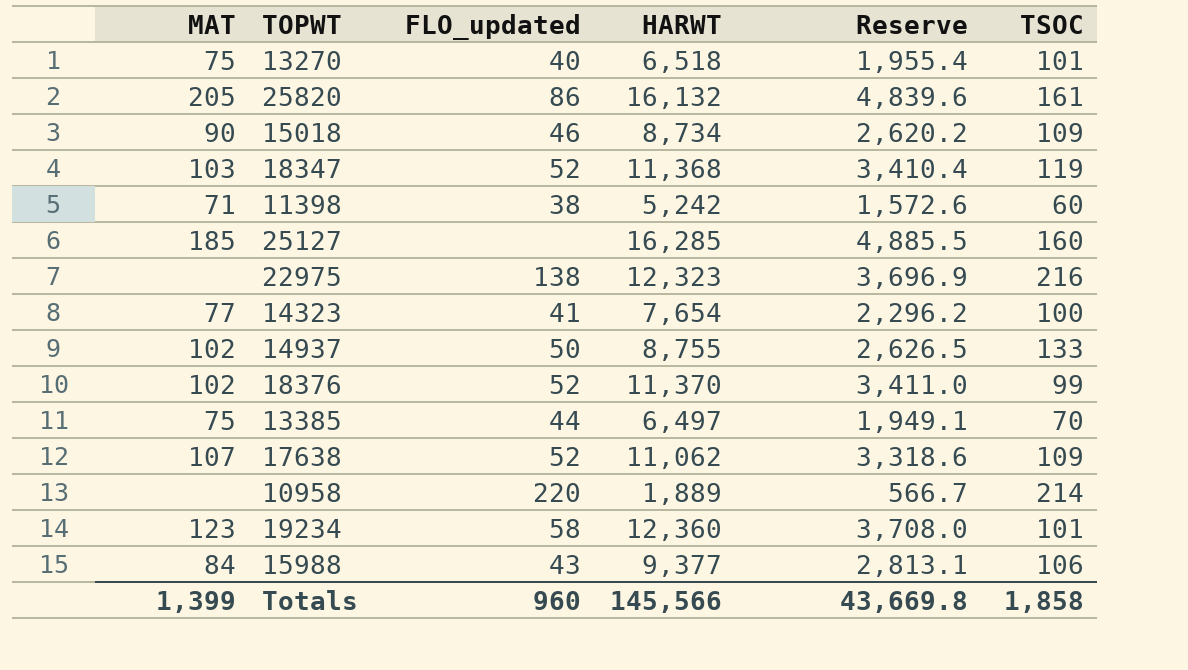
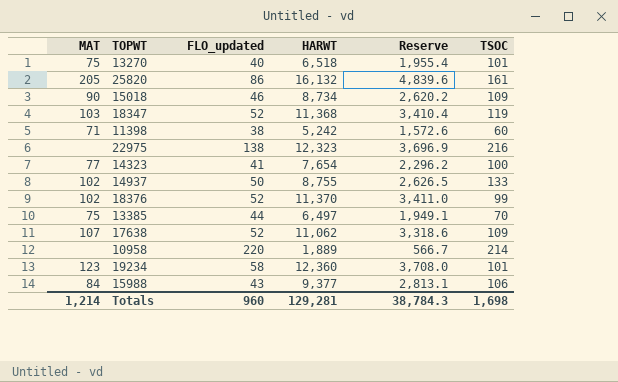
row 25127: 185 | none | 16,285 | 4,885.5 | 160 -> none
Totals | MAT: 1,399 -> 1,214
Totals | HARWT: 145,566 -> 129,281
Totals | Reserve: 43,669.8 -> 38,784.3
Totals | TSOC: 1,858 -> 1,698

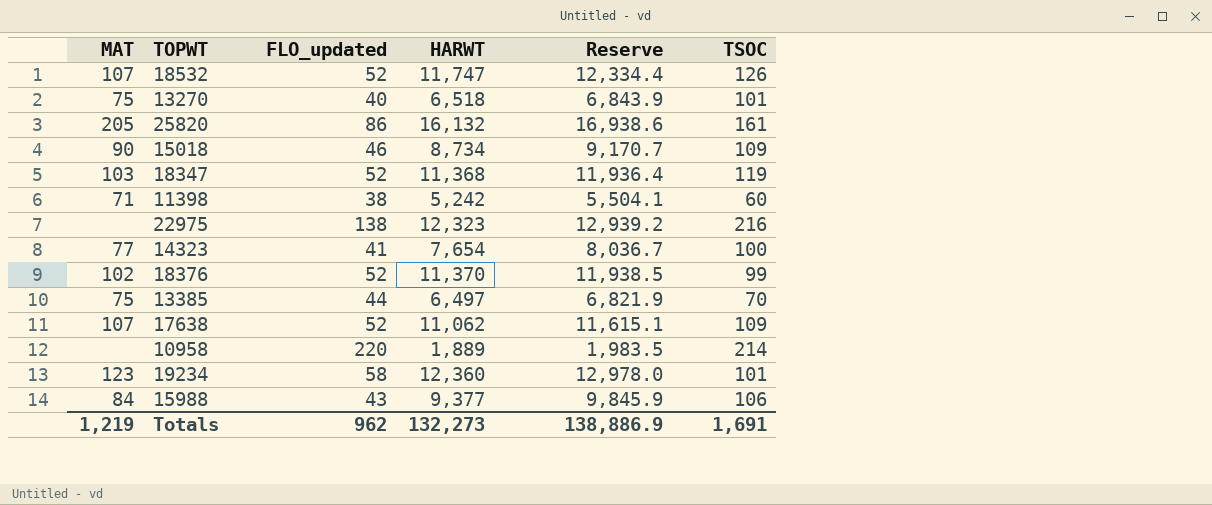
column Reserve | formula: [HARWT] * 0.3 -> [HARWT] * 1.05
row 14937: 102 | 50 | 8,755 | 2,626.5 | 133 -> none
row 18532: none -> 107 | 52 | 11,747 | 12,334.4 | 126
Totals | MAT: 1,214 -> 1,219
Totals | FLO_updated: 960 -> 962
Totals | HARWT: 129,281 -> 132,273
Totals | Reserve: 38,784.3 -> 138,886.9
Totals | TSOC: 1,698 -> 1,691

